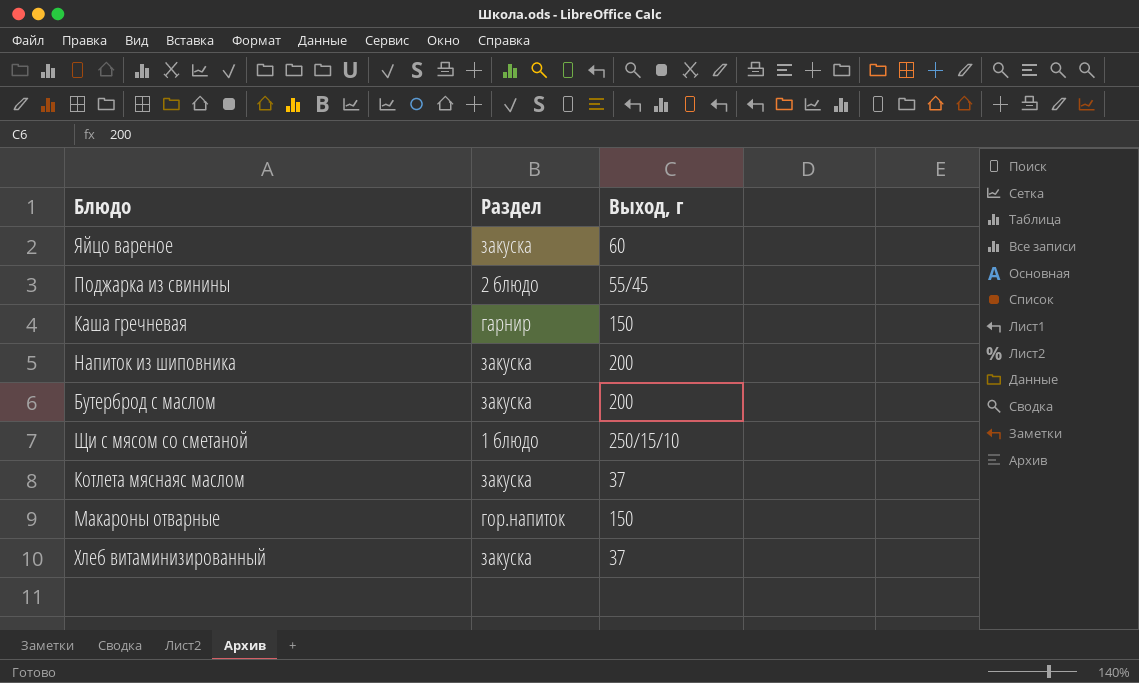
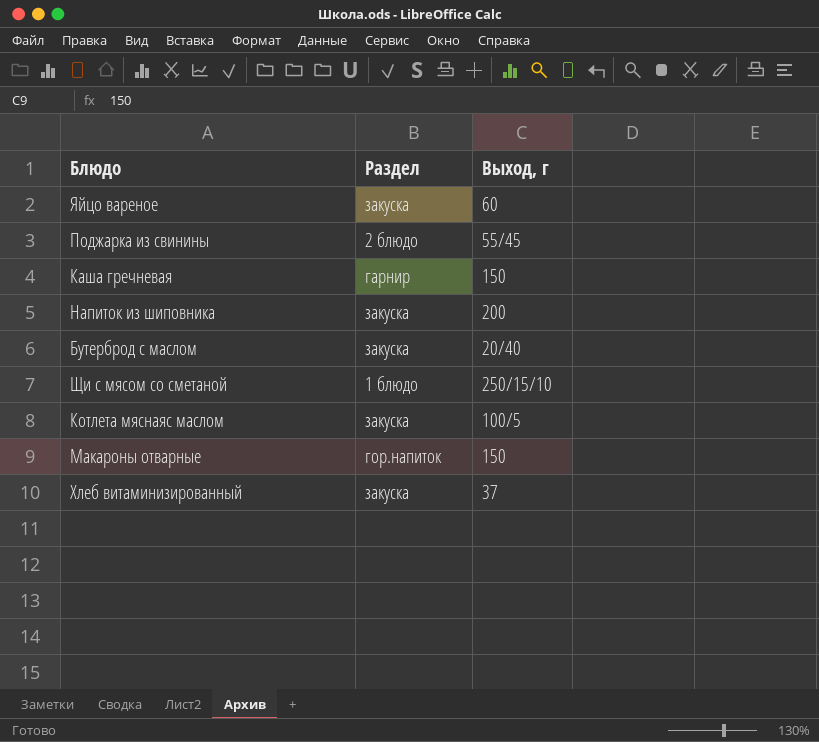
Бутерброд с маслом | Выход, г: 200 -> 20/40
Котлета мяснаяс маслом | Выход, г: 37 -> 100/5

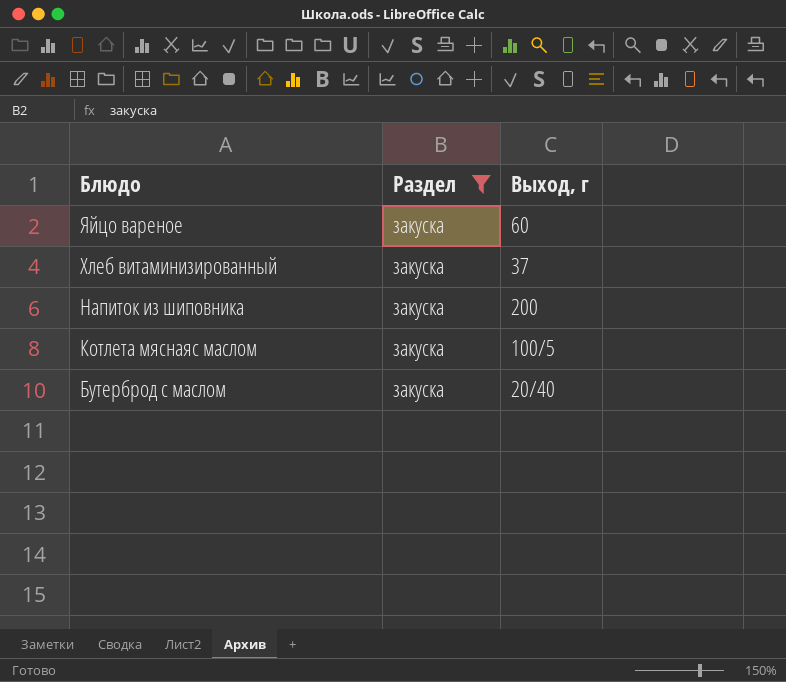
filter: none -> Раздел = закуска
row order: none -> Блюдо descending

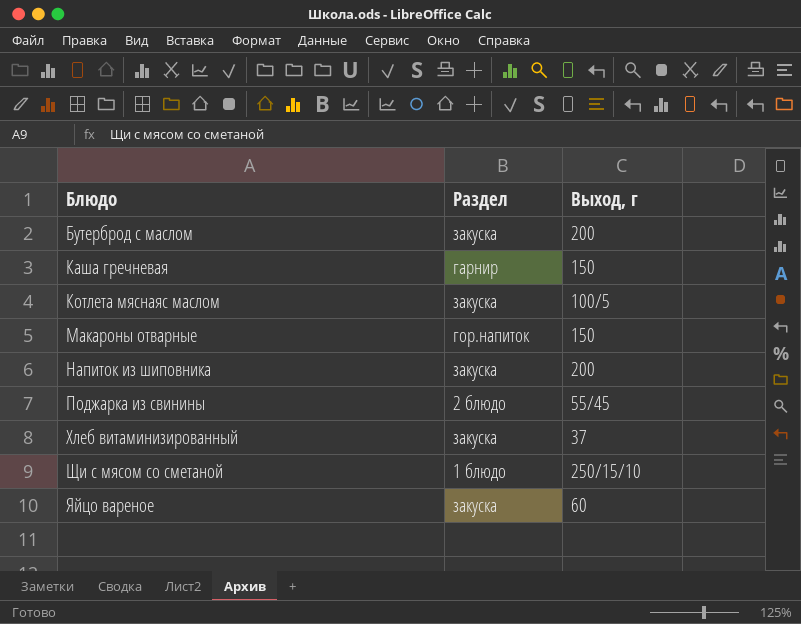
filter: Раздел = закуска -> none
row order: Блюдо descending -> Блюдо ascending
Бутерброд с маслом | Выход, г: 20/40 -> 200

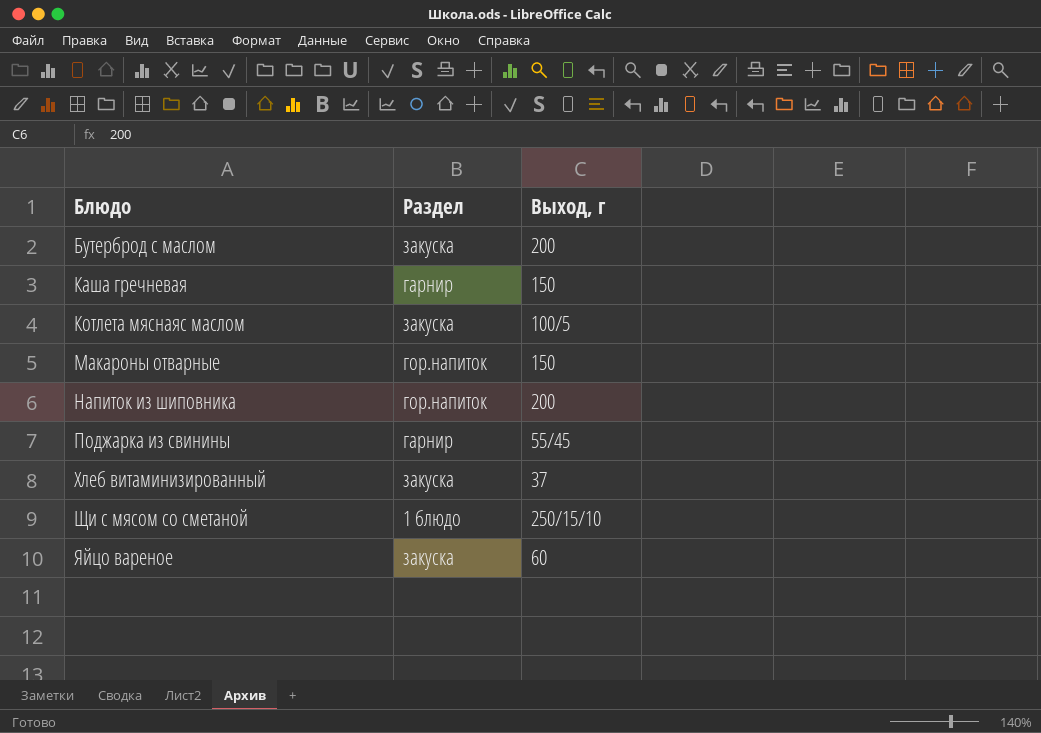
Напиток из шиповника | Раздел: закуска -> гор.напиток
Поджарка из свинины | Раздел: 2 блюдо -> гарнир

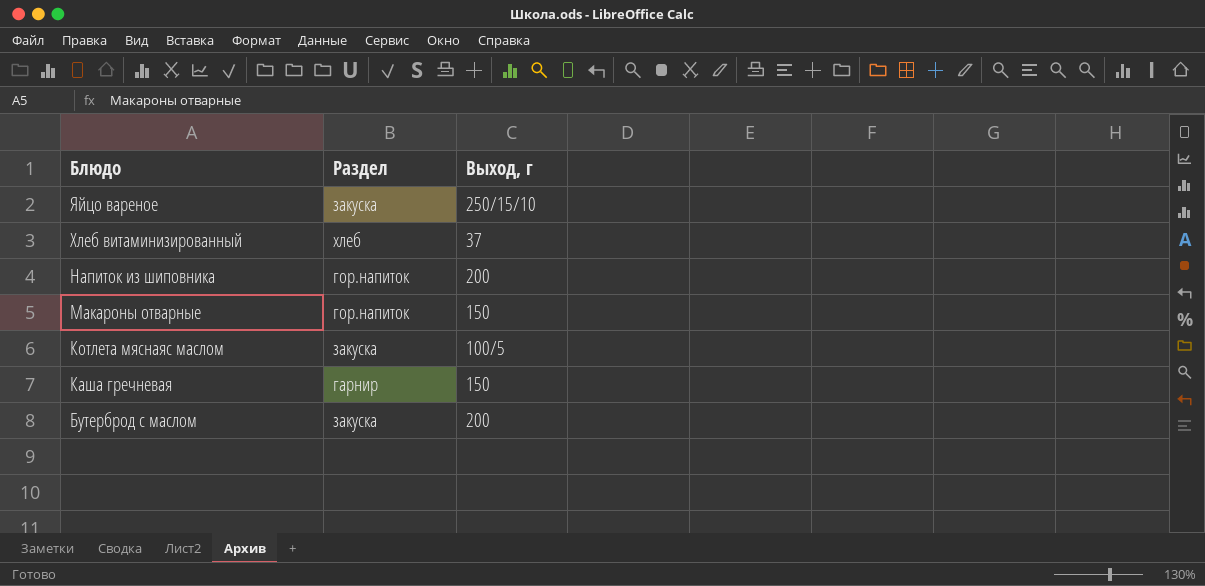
row order: Блюдо ascending -> Блюдо descending
row Поджарка из свинины: гарнир | 55/45 -> none
row Щи с мясом со сметаной: 1 блюдо | 250/15/10 -> none
Яйцо вареное | Выход, г: 60 -> 250/15/10
Хлеб витаминизированный | Раздел: закуска -> хлеб

